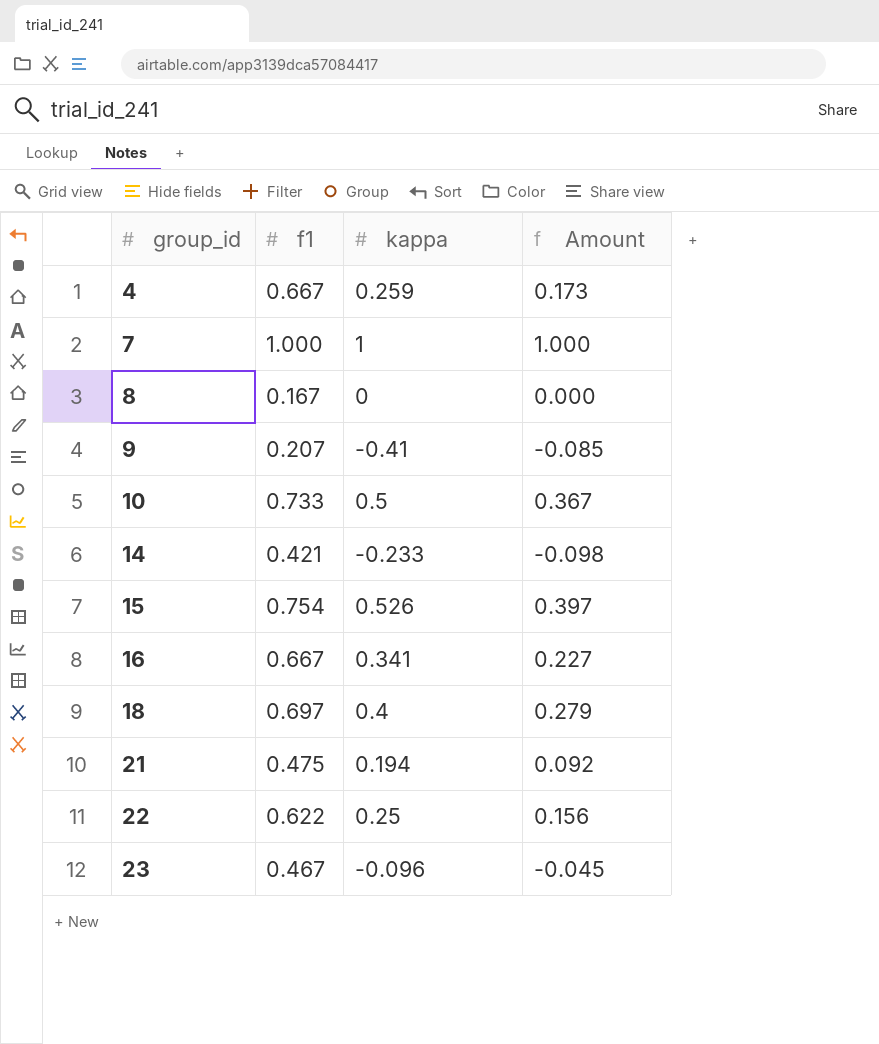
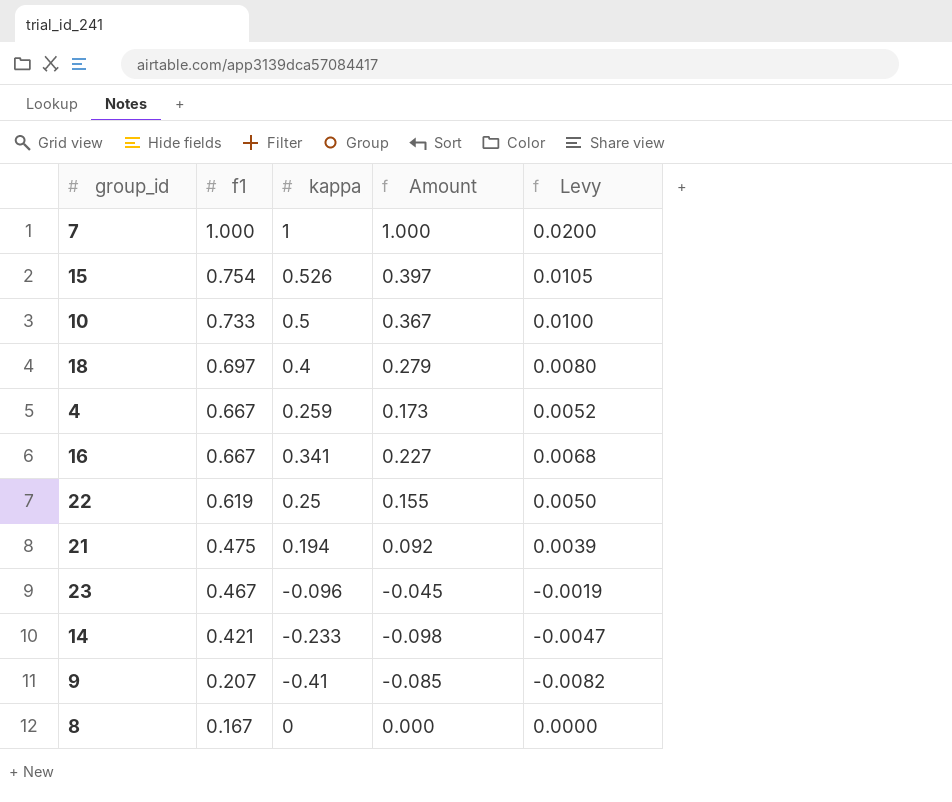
row order: group_id ascending -> f1 descending
column Levy | formula: none -> [kappa] * 0.02
22 | f1: 0.622 -> 0.619
22 | Amount: 0.156 -> 0.155

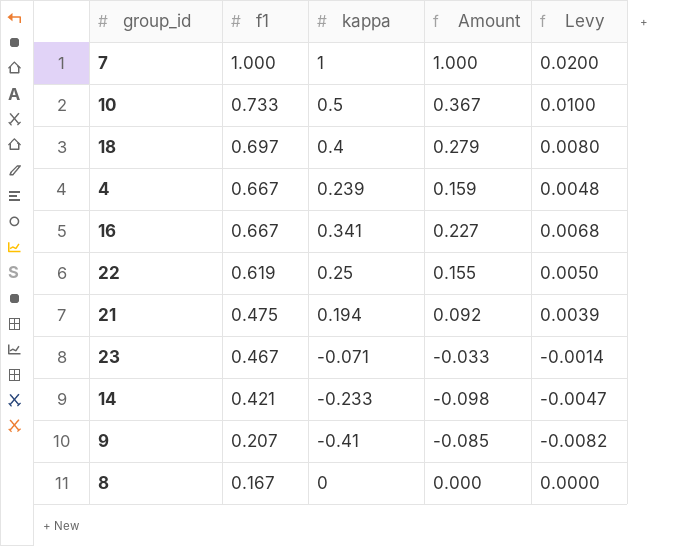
row 15: 0.754 | 0.526 | 0.397 | 0.0105 -> none
4 | kappa: 0.259 -> 0.239
4 | Amount: 0.173 -> 0.159
4 | Levy: 0.0052 -> 0.0048
23 | kappa: -0.096 -> -0.071
23 | Amount: -0.045 -> -0.033
23 | Levy: -0.0019 -> -0.0014

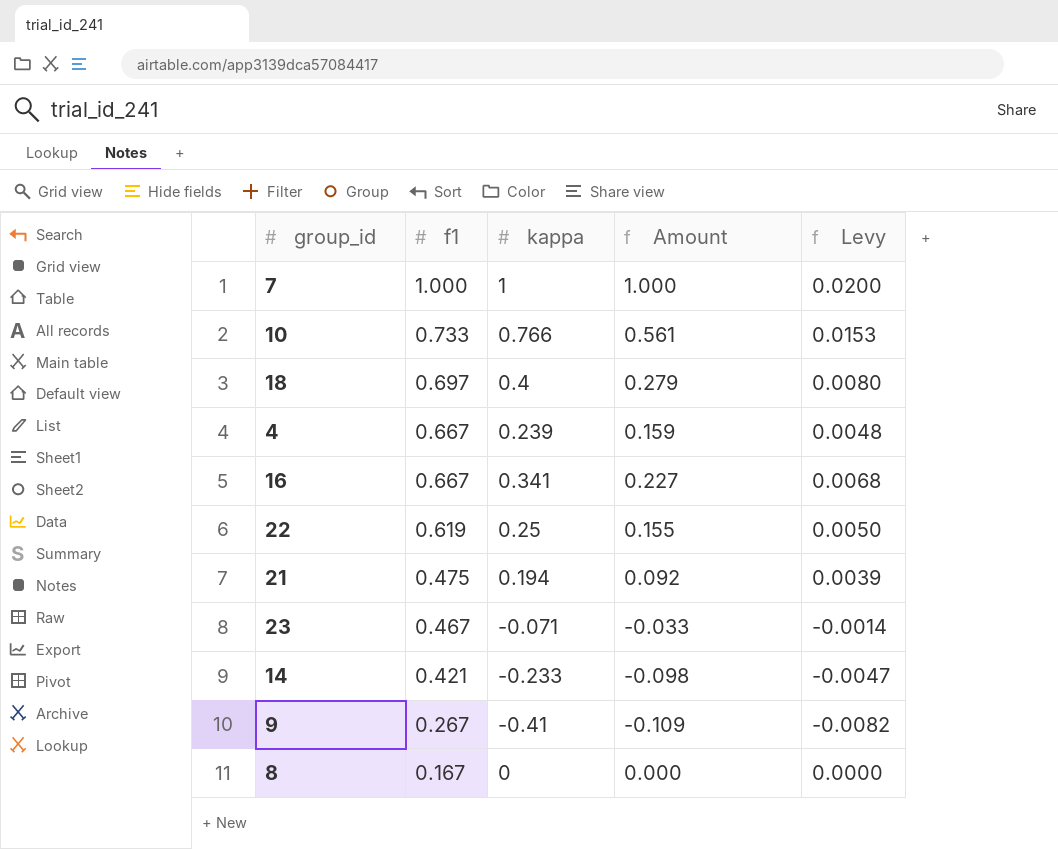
10 | kappa: 0.5 -> 0.766
10 | Amount: 0.367 -> 0.561
10 | Levy: 0.0100 -> 0.0153
9 | f1: 0.207 -> 0.267
9 | Amount: -0.085 -> -0.109

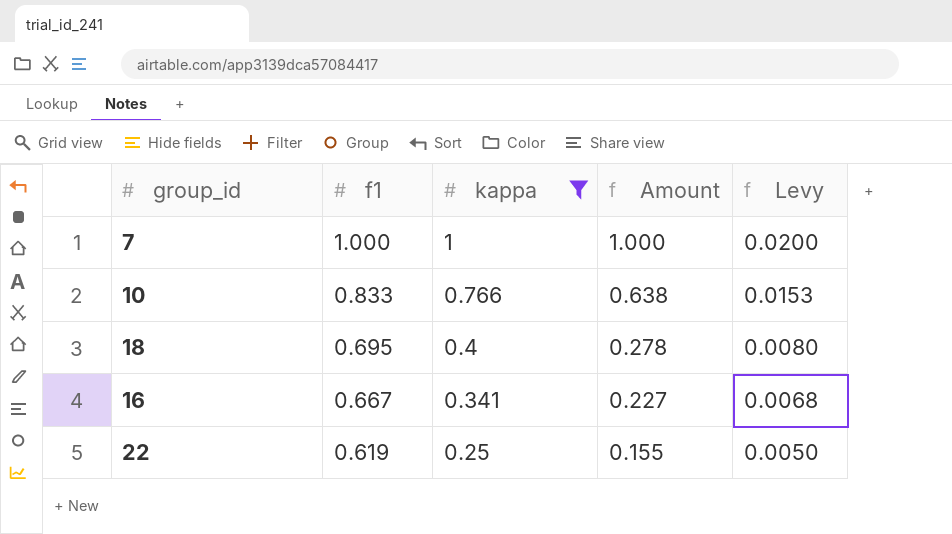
filter: none -> kappa >= 0.25
10 | f1: 0.733 -> 0.833
10 | Amount: 0.561 -> 0.638
18 | f1: 0.697 -> 0.695
18 | Amount: 0.279 -> 0.278

